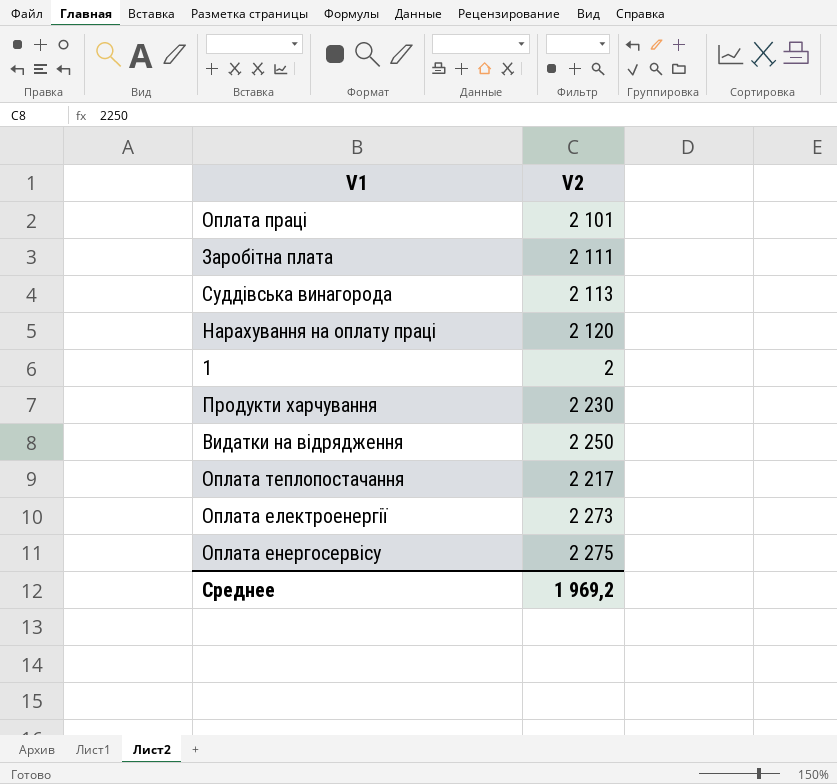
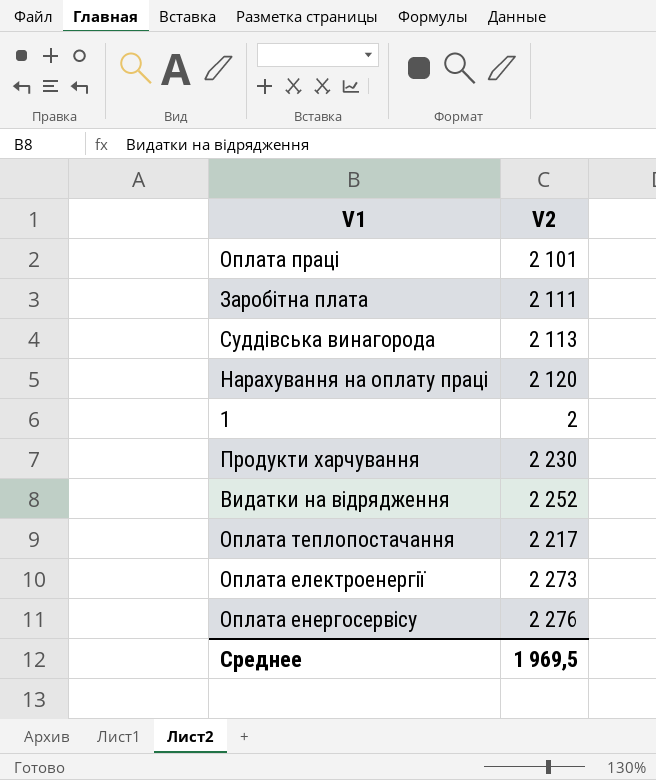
Видатки на відрядження | V2: 2 250 -> 2 252
Оплата енергосервісу | V2: 2 275 -> 2 276
Среднее | V2: 1 969,2 -> 1 969,5

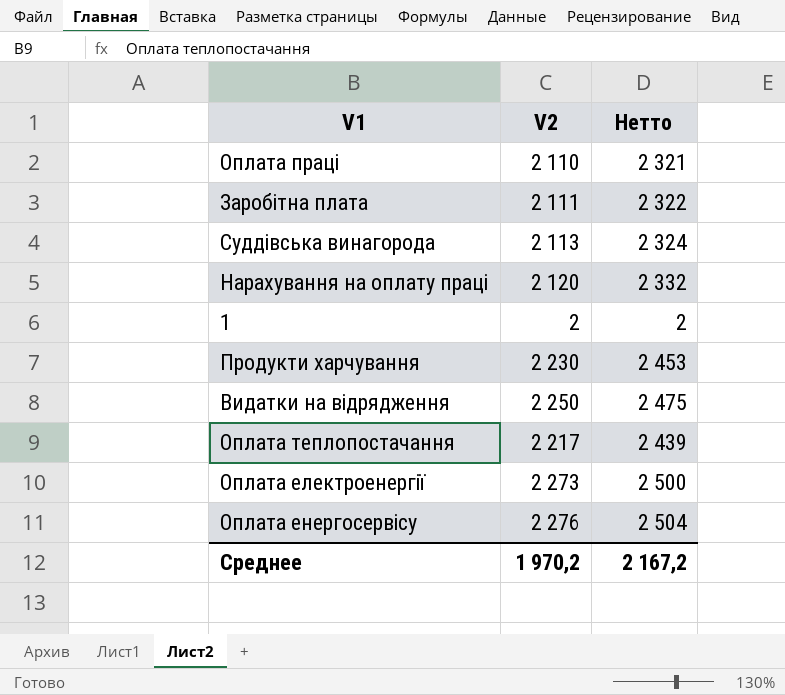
column Нетто | formula: none -> [V2] * 1,1
Оплата праці | V2: 2 101 -> 2 110
Видатки на відрядження | V2: 2 252 -> 2 250
Среднее | V2: 1 969,5 -> 1 970,2

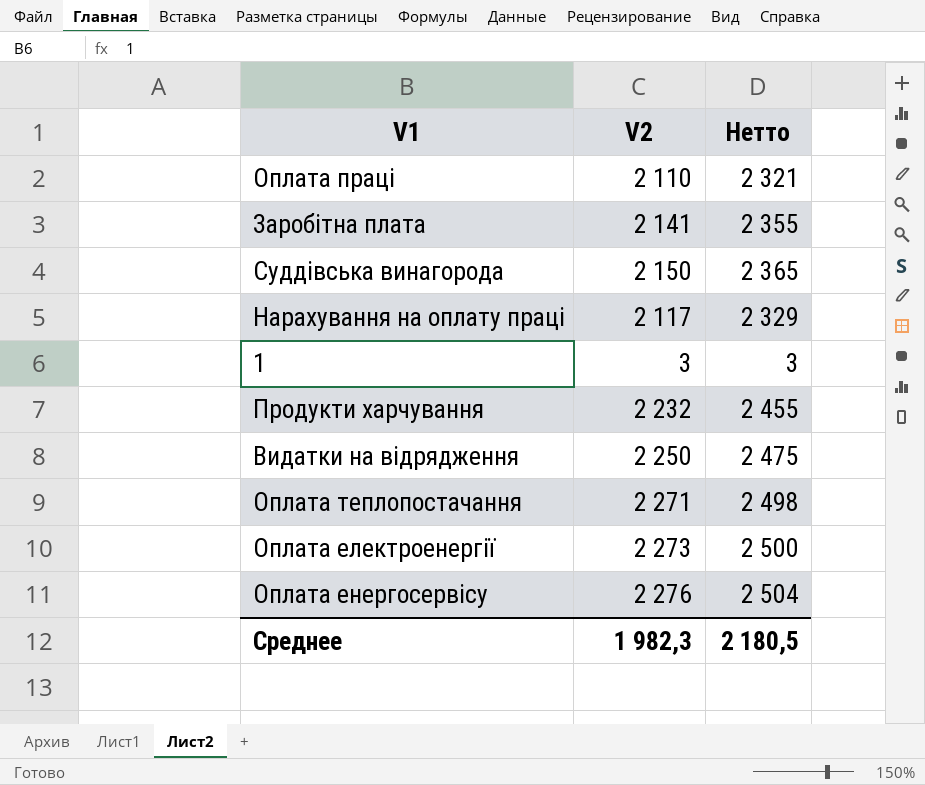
Заробітна плата | V2: 2 111 -> 2 141
Заробітна плата | Нетто: 2 322 -> 2 355
Суддівська винагорода | V2: 2 113 -> 2 150
Суддівська винагорода | Нетто: 2 324 -> 2 365
Нарахування на оплату праці | V2: 2 120 -> 2 117
Нарахування на оплату праці | Нетто: 2 332 -> 2 329
1 | V2: 2 -> 3
1 | Нетто: 2 -> 3
Продукти харчування | V2: 2 230 -> 2 232
Продукти харчування | Нетто: 2 453 -> 2 455
Оплата теплопостачання | V2: 2 217 -> 2 271
Оплата теплопостачання | Нетто: 2 439 -> 2 498
Среднее | V2: 1 970,2 -> 1 982,3
Среднее | Нетто: 2 167,2 -> 2 180,5

